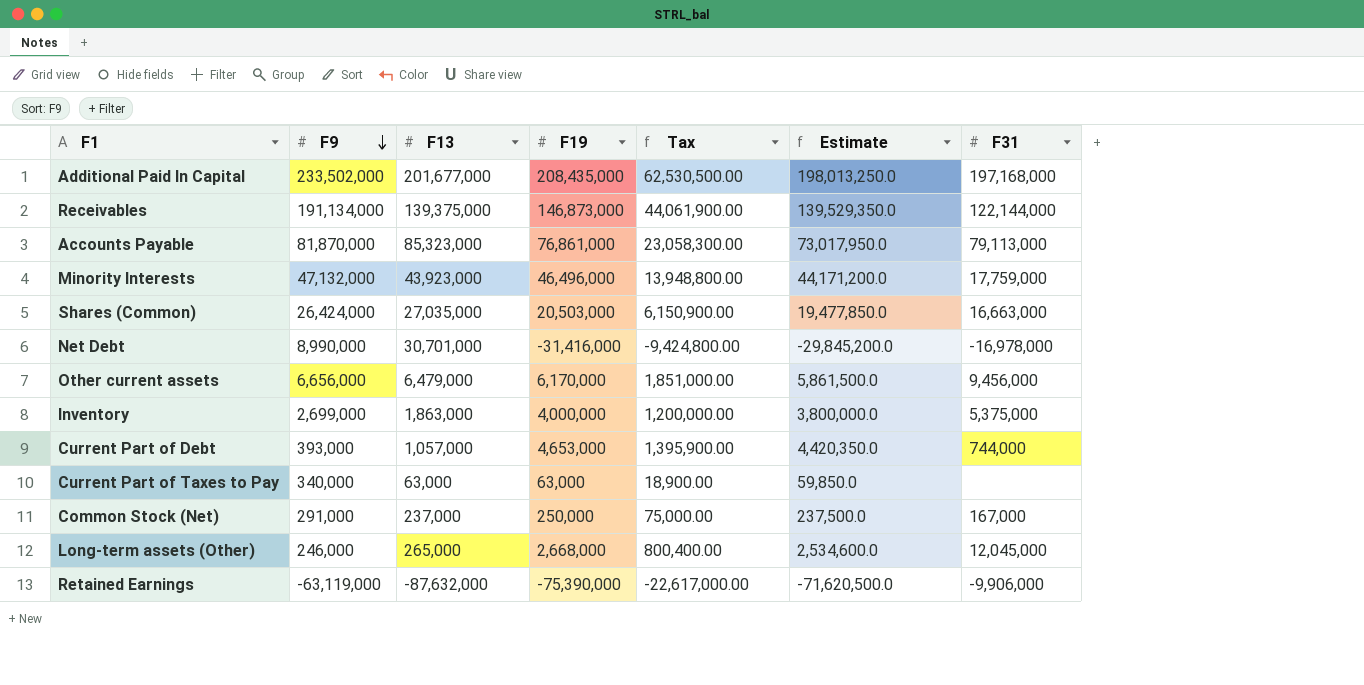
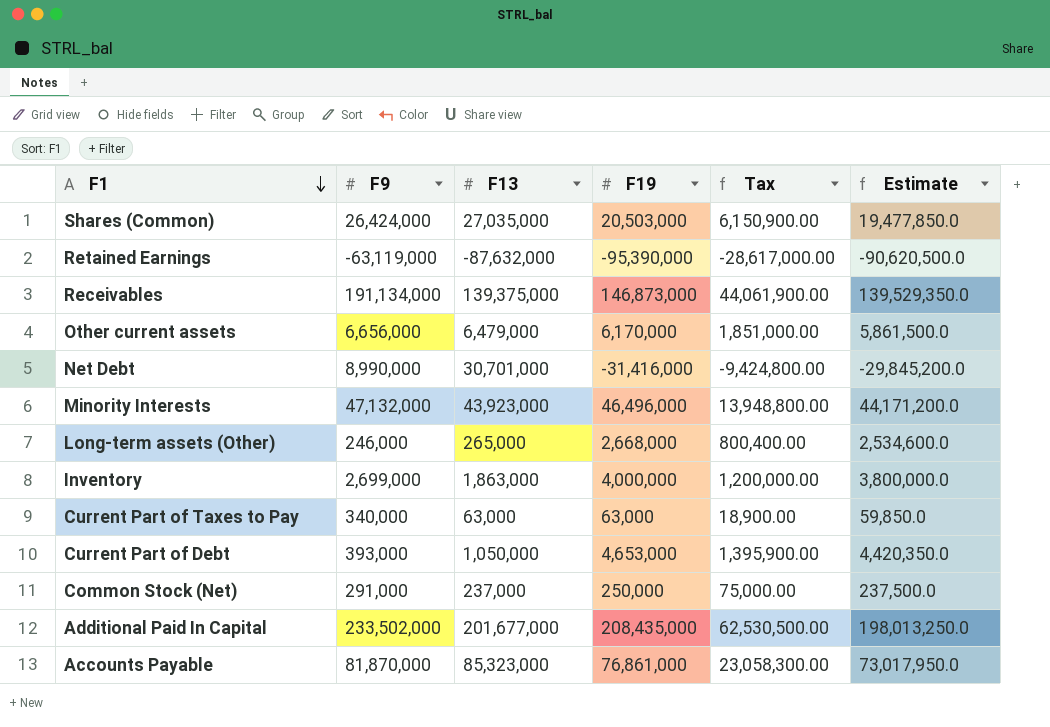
row order: F9 descending -> F1 descending
column F31 | position: 7 -> none
Retained Earnings | F19: -75,390,000 -> -95,390,000
Retained Earnings | Tax: -22,617,000.00 -> -28,617,000.00
Retained Earnings | Estimate: -71,620,500.0 -> -90,620,500.0
Current Part of Debt | F13: 1,057,000 -> 1,050,000

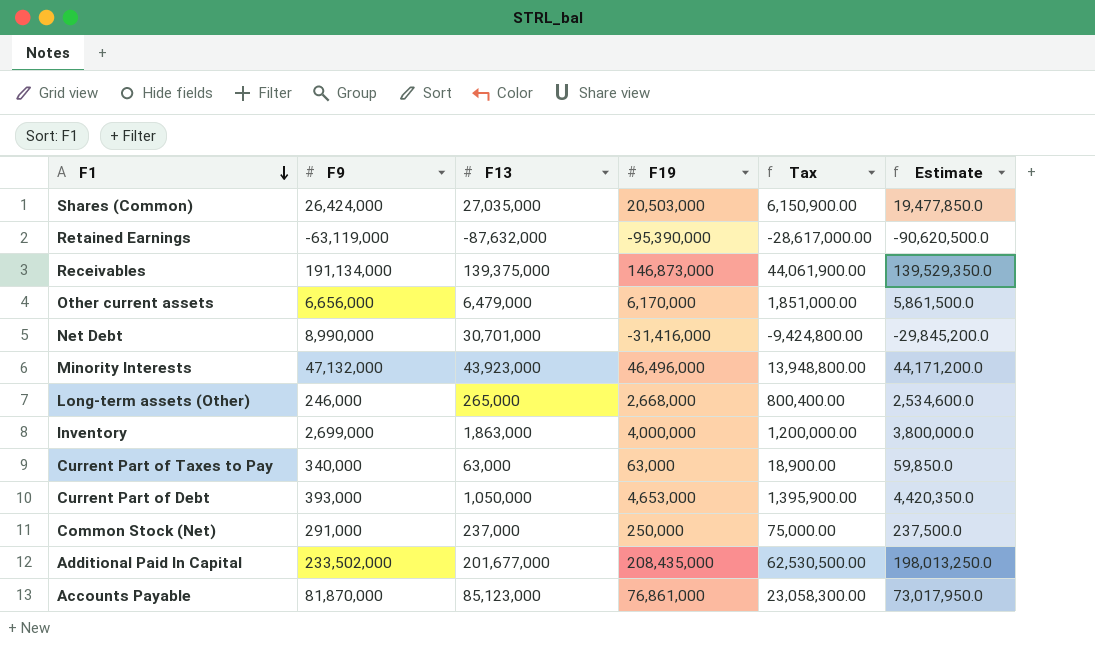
Accounts Payable | F13: 85,323,000 -> 85,123,000

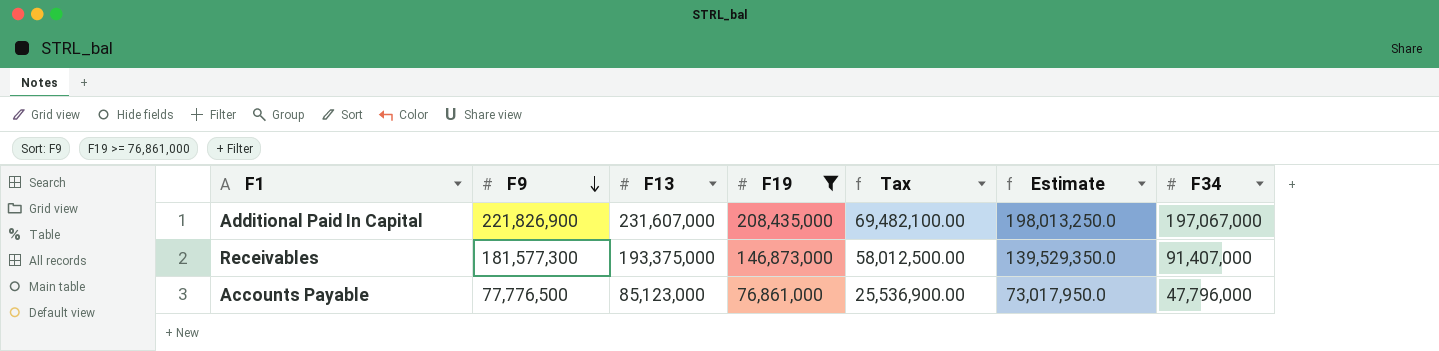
filter: none -> F19 >= 76,861,000
row order: F1 descending -> F9 descending
column Tax | formula: [F19] * 0.3 -> [F13] * 0.3
column F34 | position: none -> 7
Additional Paid In Capital | F9: 233,502,000 -> 221,826,900
Additional Paid In Capital | F13: 201,677,000 -> 231,607,000
Receivables | F9: 191,134,000 -> 181,577,300
Receivables | F13: 139,375,000 -> 193,375,000
Accounts Payable | F9: 81,870,000 -> 77,776,500

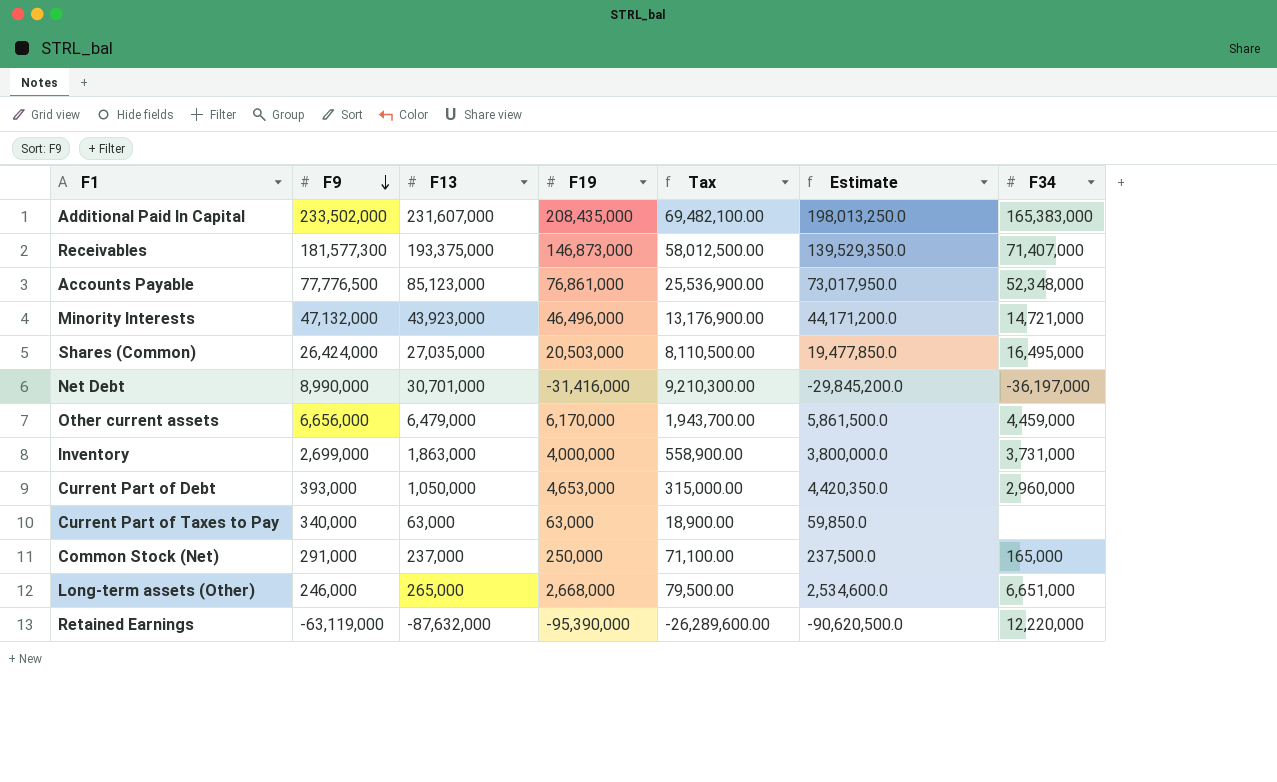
filter: F19 >= 76,861,000 -> none
Additional Paid In Capital | F9: 221,826,900 -> 233,502,000
Additional Paid In Capital | F34: 197,067,000 -> 165,383,000
Receivables | F34: 91,407,000 -> 71,407,000
Accounts Payable | F34: 47,796,000 -> 52,348,000

